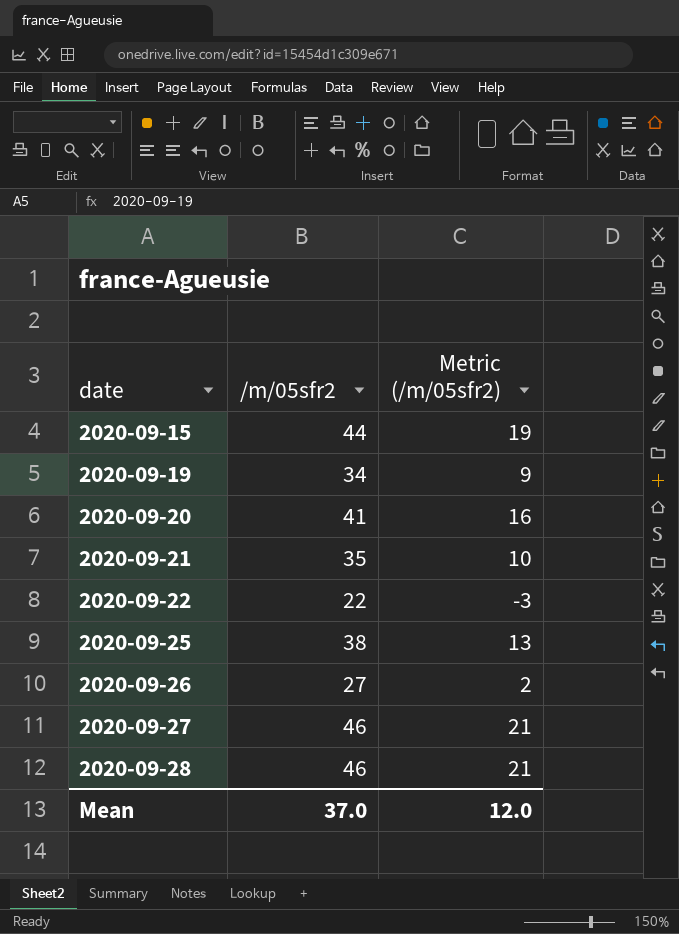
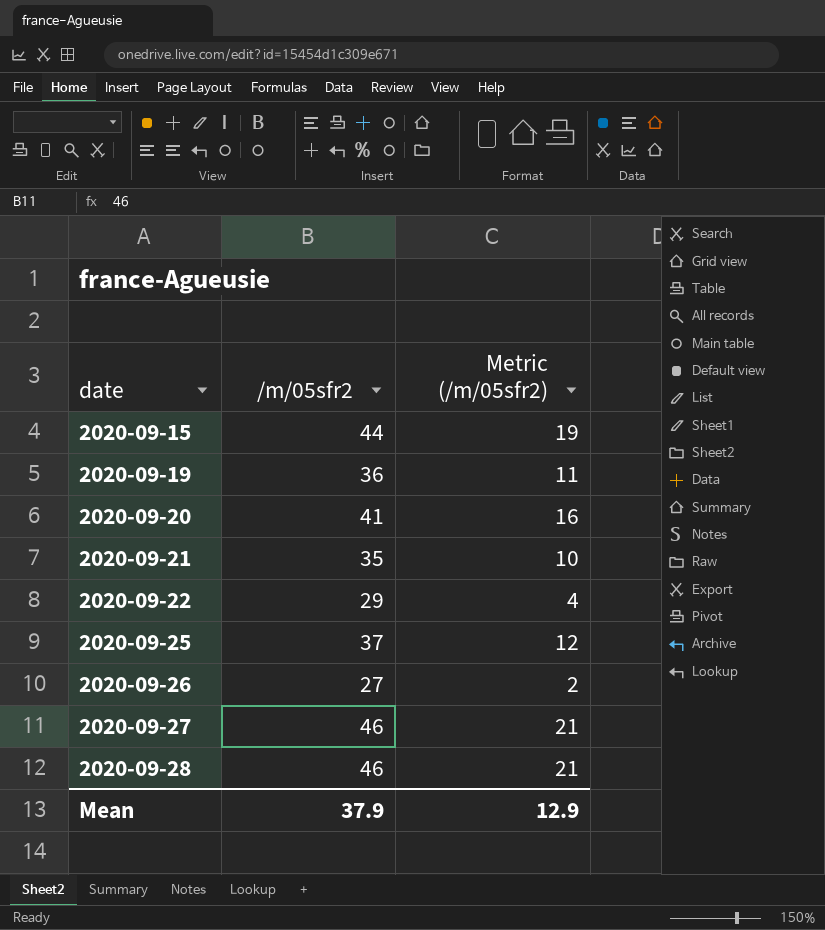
2020-09-19 | /m/05sfr2: 34 -> 36
2020-09-19 | Metric (/m/05sfr2): 9 -> 11
2020-09-22 | /m/05sfr2: 22 -> 29
2020-09-22 | Metric (/m/05sfr2): -3 -> 4
2020-09-25 | /m/05sfr2: 38 -> 37
2020-09-25 | Metric (/m/05sfr2): 13 -> 12
Mean | /m/05sfr2: 37.0 -> 37.9
Mean | Metric (/m/05sfr2): 12.0 -> 12.9

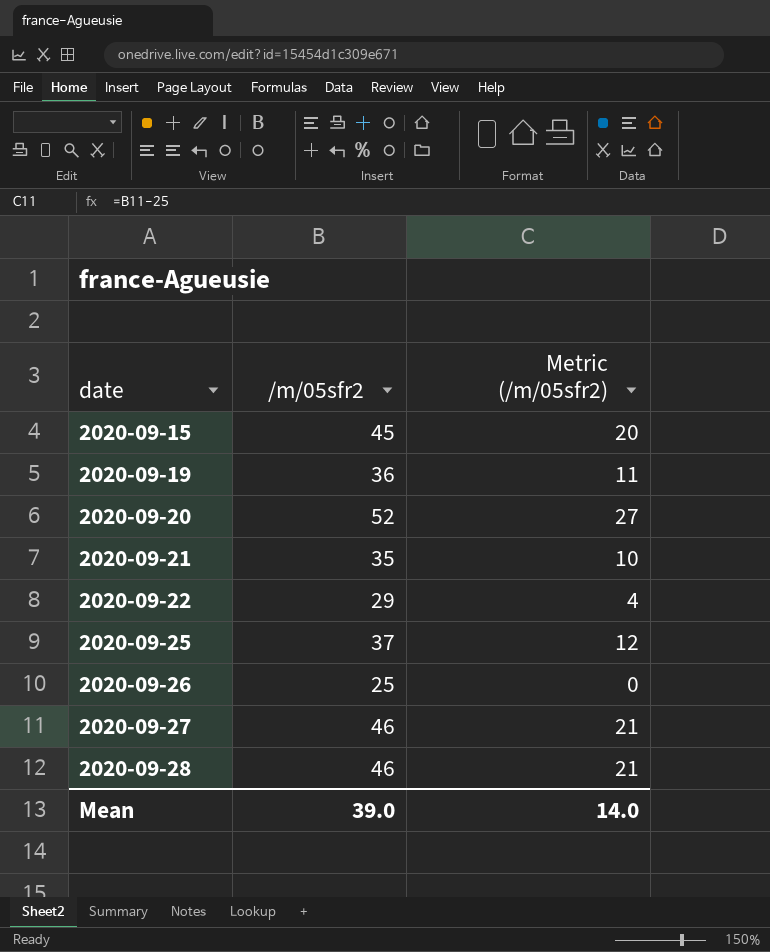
2020-09-15 | /m/05sfr2: 44 -> 45
2020-09-15 | Metric (/m/05sfr2): 19 -> 20
2020-09-20 | /m/05sfr2: 41 -> 52
2020-09-20 | Metric (/m/05sfr2): 16 -> 27
2020-09-26 | /m/05sfr2: 27 -> 25
2020-09-26 | Metric (/m/05sfr2): 2 -> 0
Mean | /m/05sfr2: 37.9 -> 39.0
Mean | Metric (/m/05sfr2): 12.9 -> 14.0

